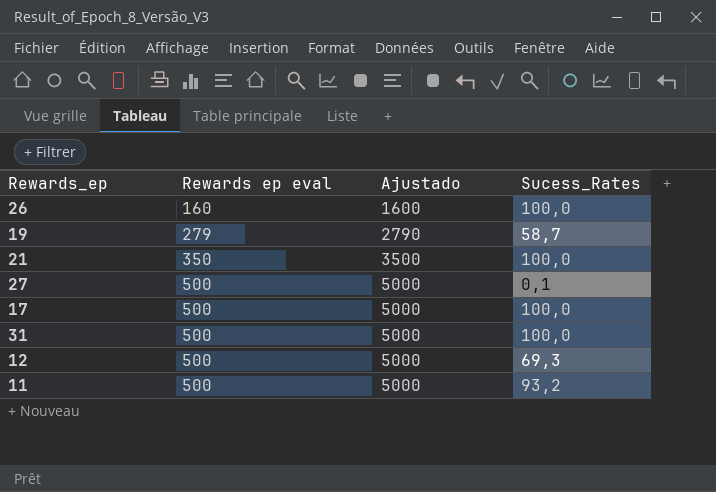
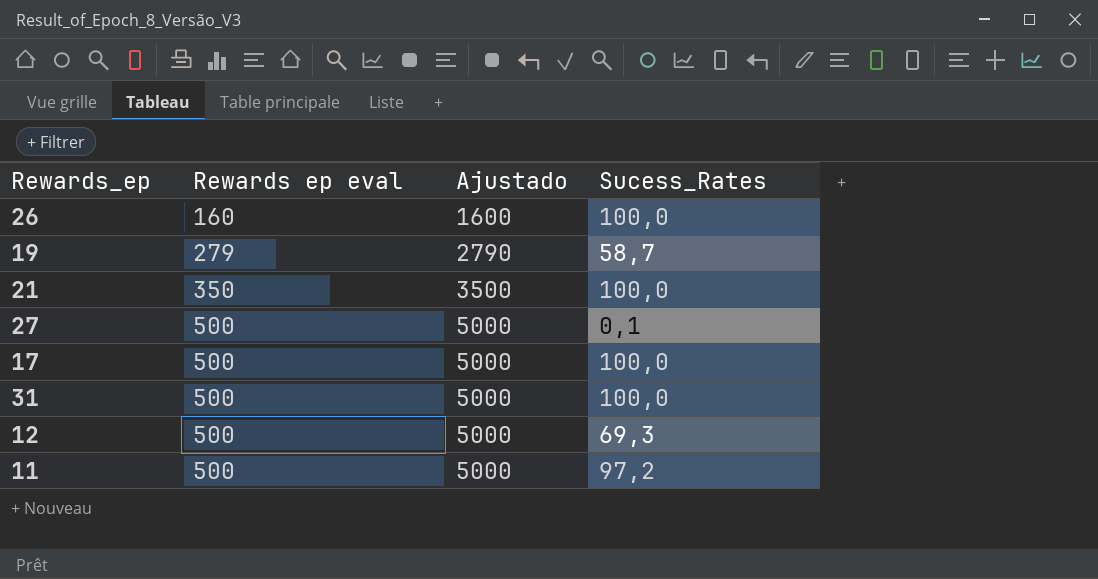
11 | Sucess_Rates: 93,2 -> 97,2

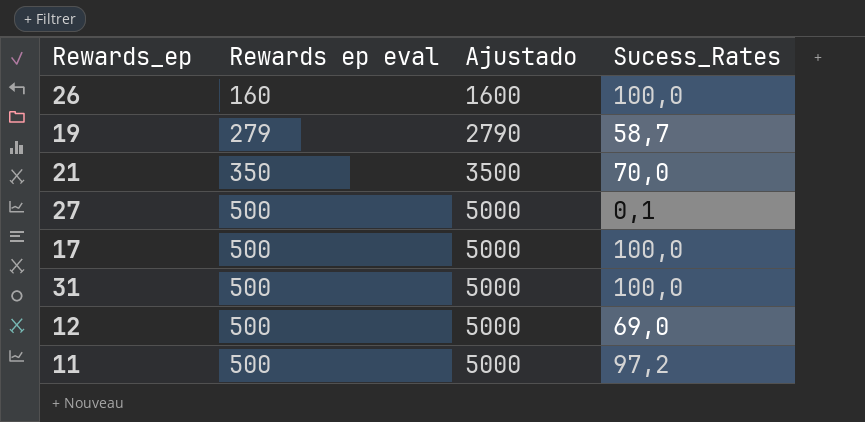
21 | Sucess_Rates: 100,0 -> 70,0
12 | Sucess_Rates: 69,3 -> 69,0

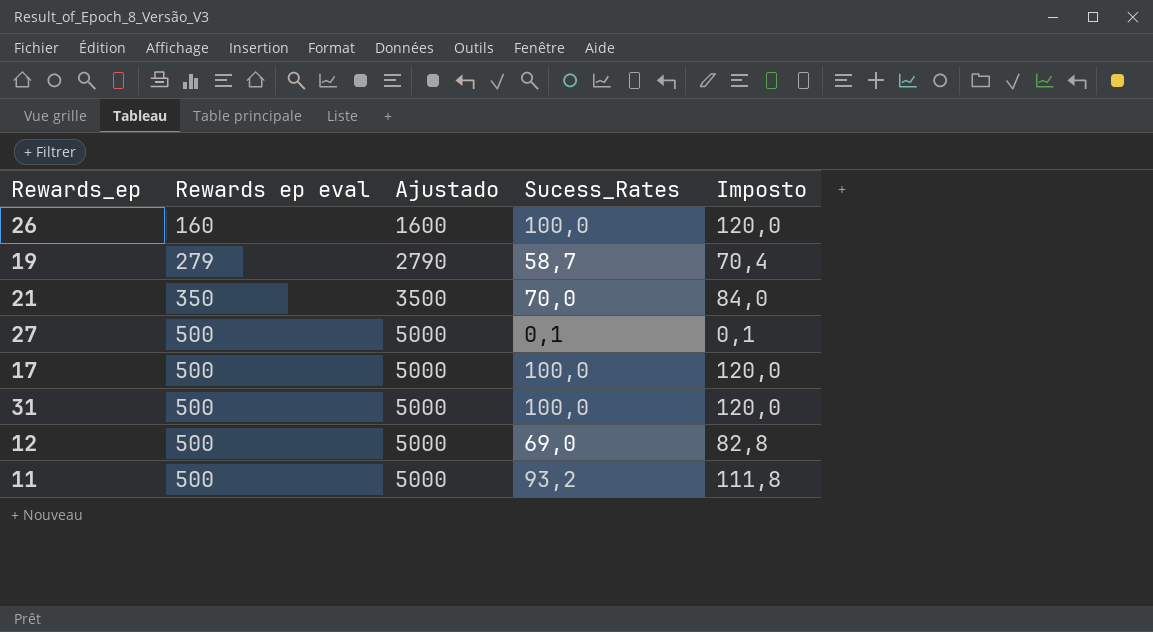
column Imposto | formula: none -> [Sucess_Rates] * 1,2
11 | Sucess_Rates: 97,2 -> 93,2

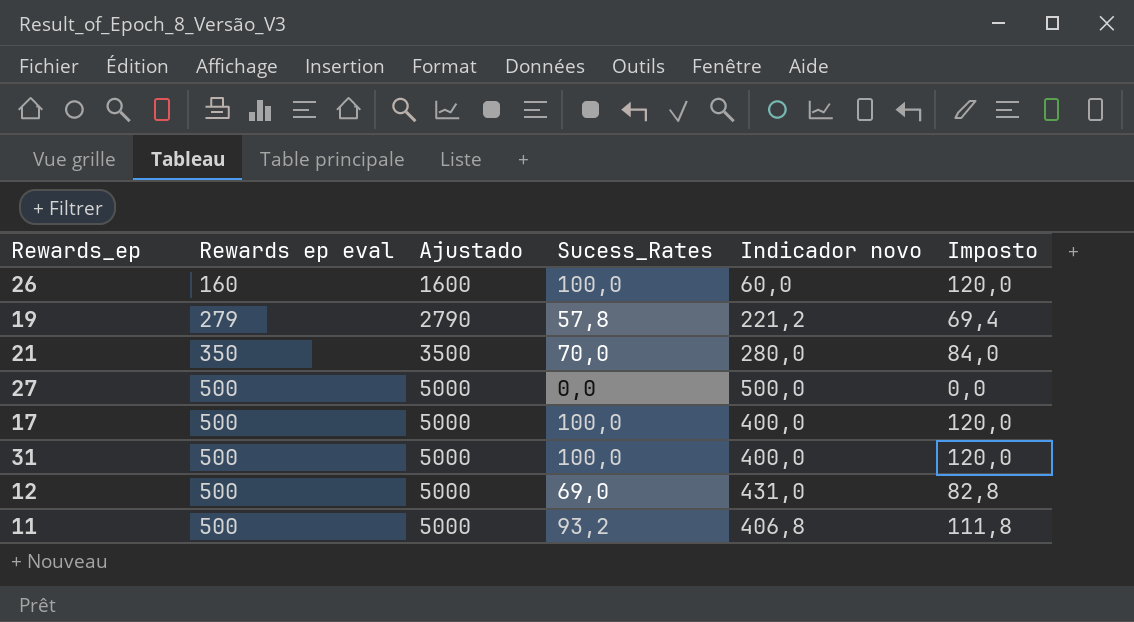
column Indicador novo | formula: none -> [Rewards ep eval] - [Sucess_Rates]
19 | Sucess_Rates: 58,7 -> 57,8
19 | Imposto: 70,4 -> 69,4
27 | Sucess_Rates: 0,1 -> 0,0
27 | Imposto: 0,1 -> 0,0

